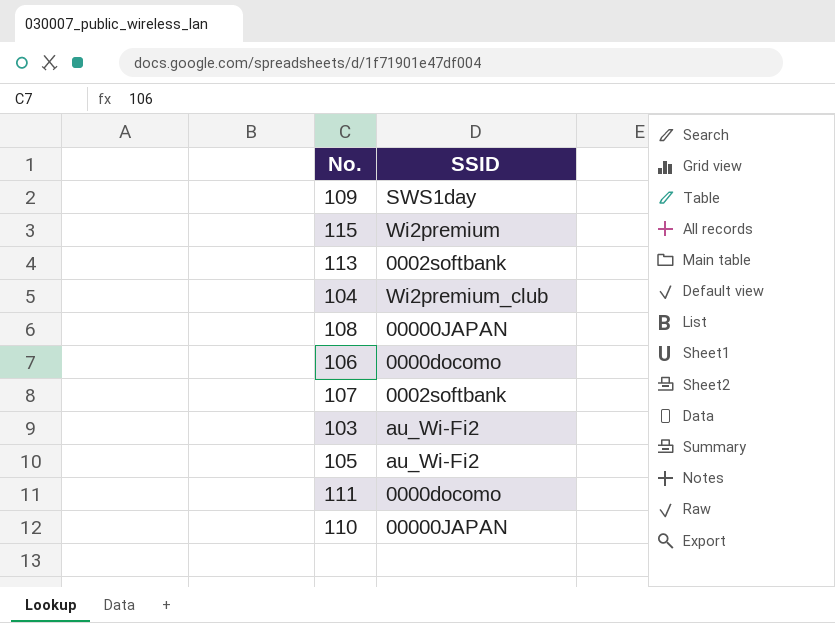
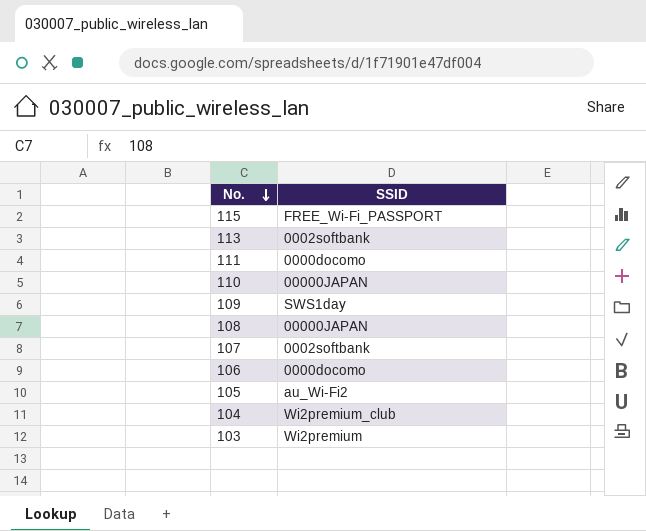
row order: none -> No. descending
115 | SSID: Wi2premium -> FREE_Wi-Fi_PASSPORT
103 | SSID: au_Wi-Fi2 -> Wi2premium

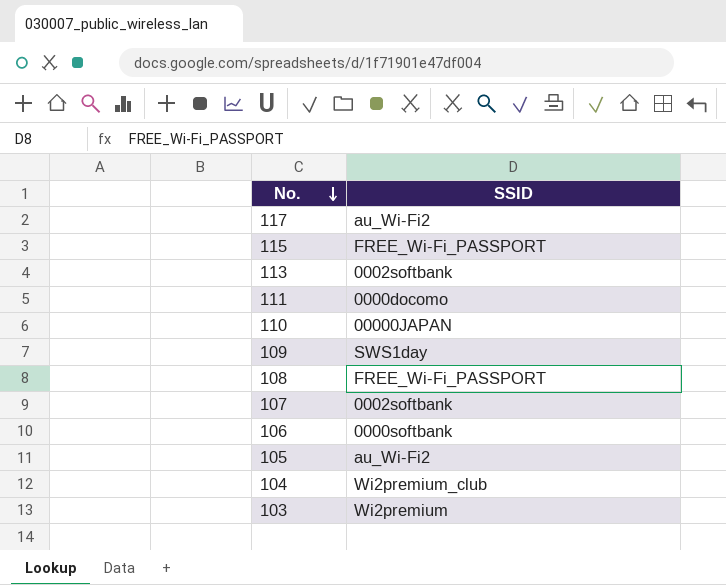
row 117: none -> au_Wi-Fi2
108 | SSID: 00000JAPAN -> FREE_Wi-Fi_PASSPORT
106 | SSID: 0000docomo -> 0000softbank

